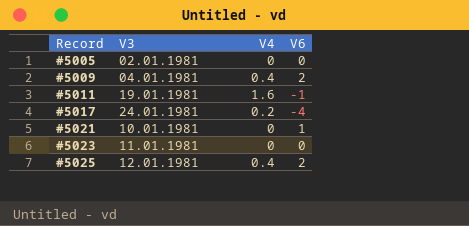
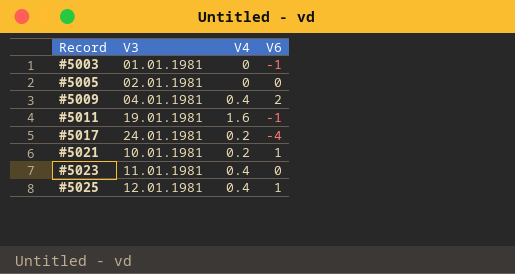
row #5003: none -> 01.01.1981 | 0 | -1
#5021 | V4: 0 -> 0.2
#5023 | V4: 0 -> 0.4
#5025 | V6: 2 -> 1

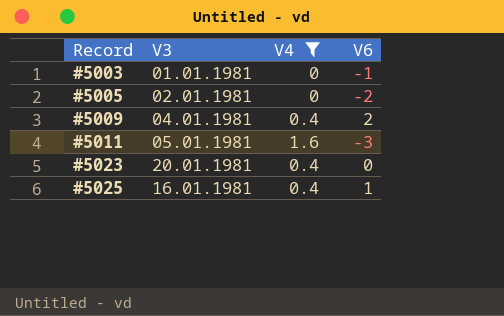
filter: none -> V4 != 0.2
#5005 | V6: 0 -> -2
#5011 | V3: 19.01.1981 -> 05.01.1981
#5011 | V6: -1 -> -3
#5023 | V3: 11.01.1981 -> 20.01.1981
#5025 | V3: 12.01.1981 -> 16.01.1981

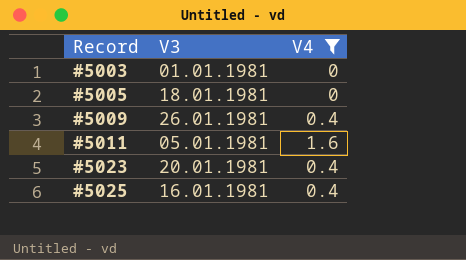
column V6 | position: 4 -> none
#5005 | V3: 02.01.1981 -> 18.01.1981
#5009 | V3: 04.01.1981 -> 26.01.1981

